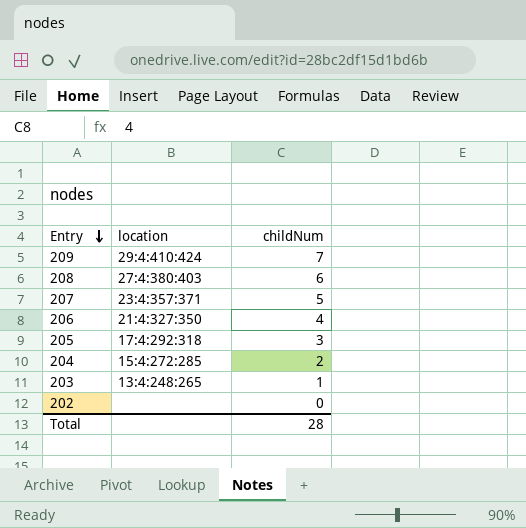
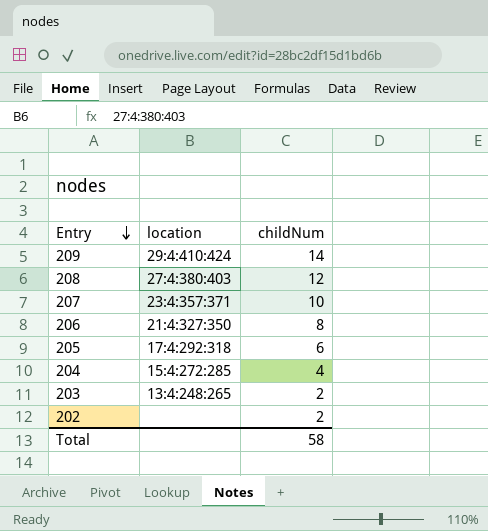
209 | childNum: 7 -> 14
208 | childNum: 6 -> 12
207 | childNum: 5 -> 10
206 | childNum: 4 -> 8
205 | childNum: 3 -> 6
204 | childNum: 2 -> 4
203 | childNum: 1 -> 2
202 | childNum: 0 -> 2
Total | childNum: 28 -> 58

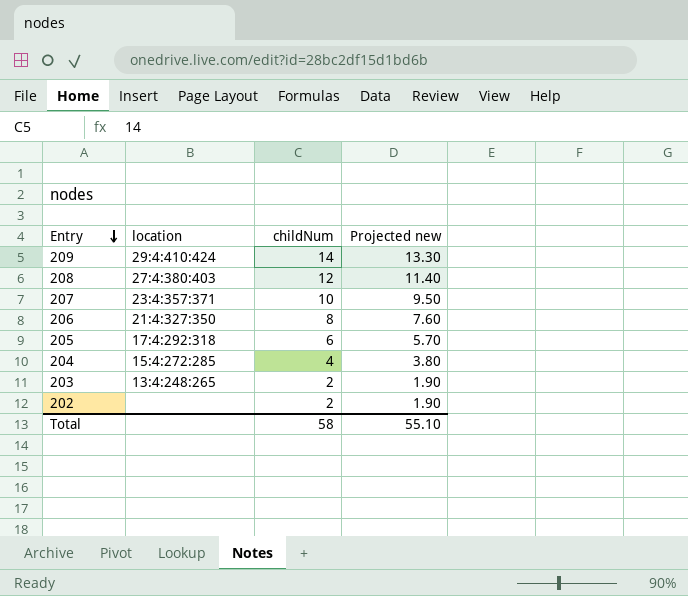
column Projected new | formula: none -> [childNum] * 0.95

